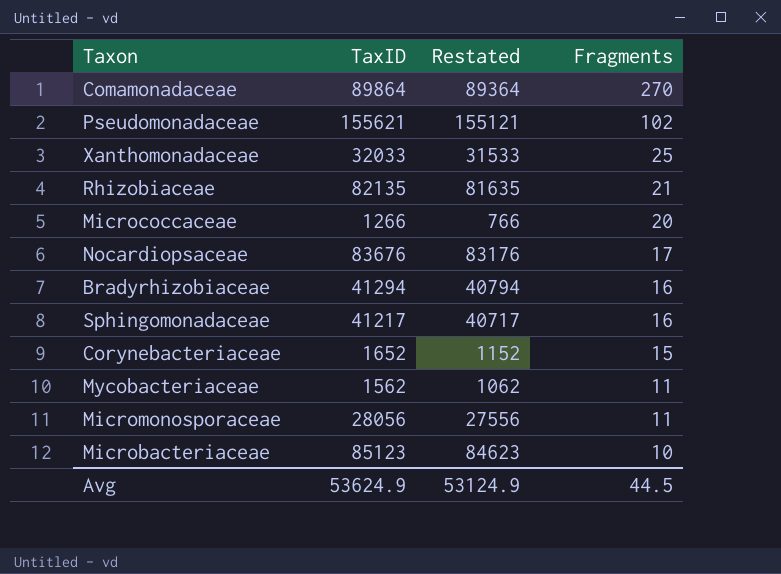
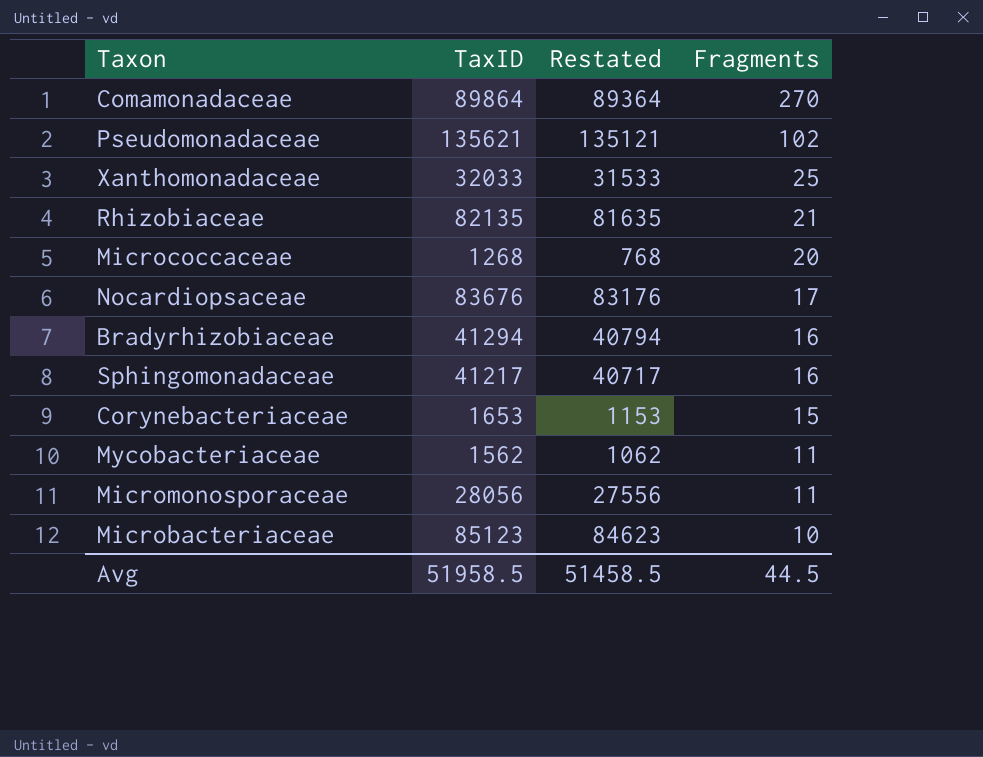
Pseudomonadaceae | TaxID: 155621 -> 135621
Pseudomonadaceae | Restated: 155121 -> 135121
Micrococcaceae | TaxID: 1266 -> 1268
Micrococcaceae | Restated: 766 -> 768
Corynebacteriaceae | TaxID: 1652 -> 1653
Corynebacteriaceae | Restated: 1152 -> 1153
Avg | TaxID: 53624.9 -> 51958.5
Avg | Restated: 53124.9 -> 51458.5

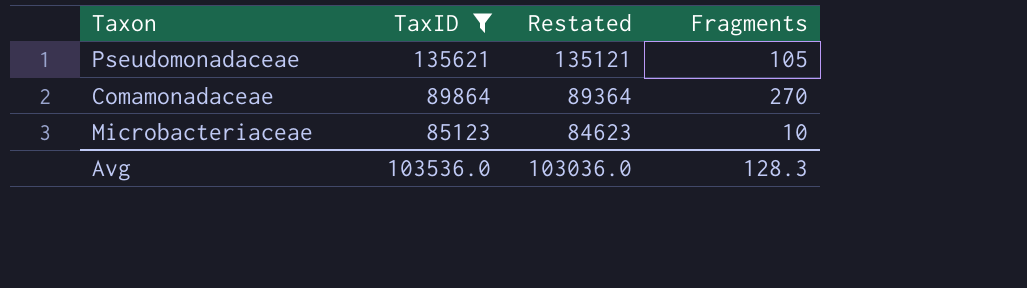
filter: none -> TaxID >= 85123
row order: Fragments descending -> TaxID descending
Pseudomonadaceae | Fragments: 102 -> 105
Avg | TaxID: 51958.5 -> 103536.0
Avg | Restated: 51458.5 -> 103036.0
Avg | Fragments: 44.5 -> 128.3

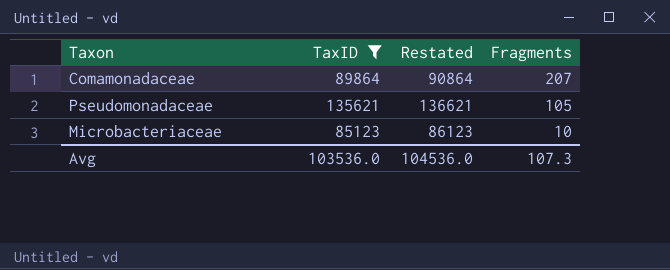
row order: TaxID descending -> Fragments descending
column Restated | formula: [TaxID] - 500 -> [TaxID] + 1000
Comamonadaceae | Fragments: 270 -> 207
Avg | Restated: 103036.0 -> 104536.0
Avg | Fragments: 128.3 -> 107.3

